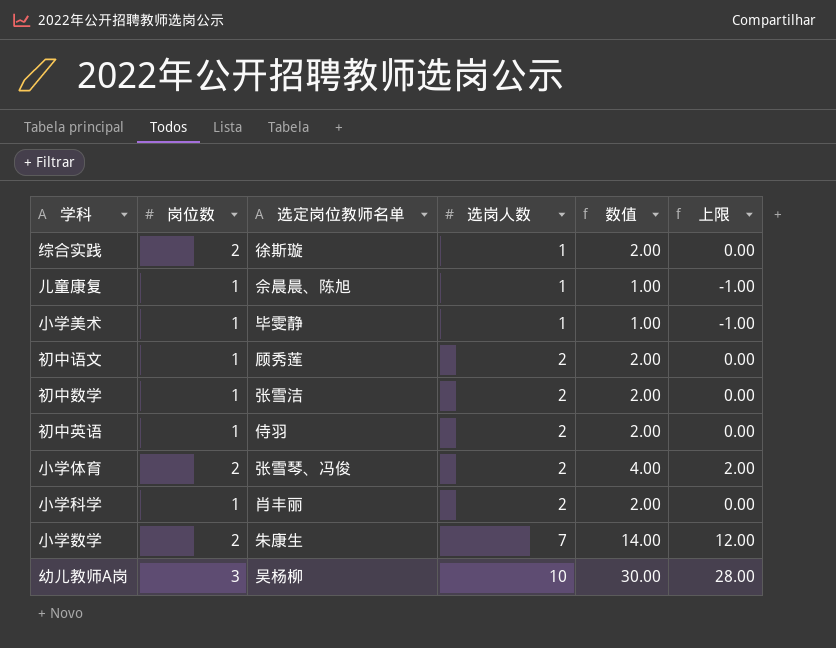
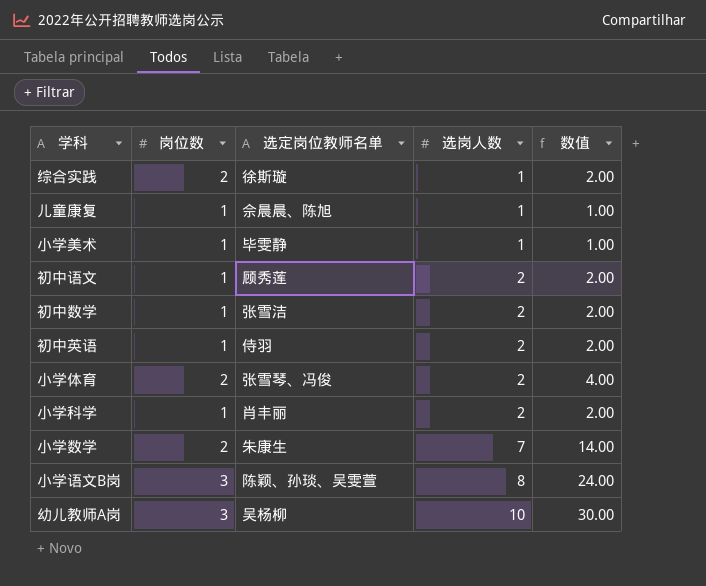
column 上限 | formula: [数值] - 2 -> none
row 小学语文B岗: none -> 3 | 陈颖、孙琰、吴雯萱 | 8 | 24.00

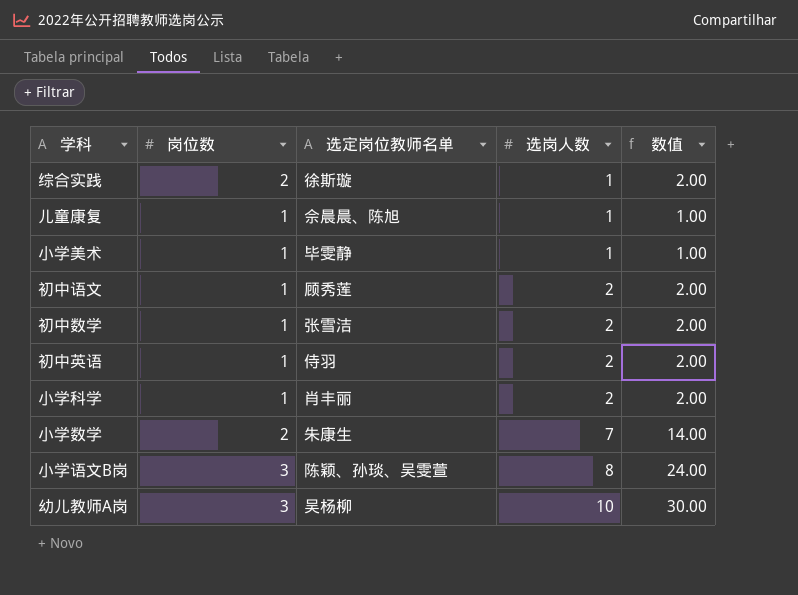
row 小学体育: 2 | 张雪琴、冯俊 | 2 | 4.00 -> none

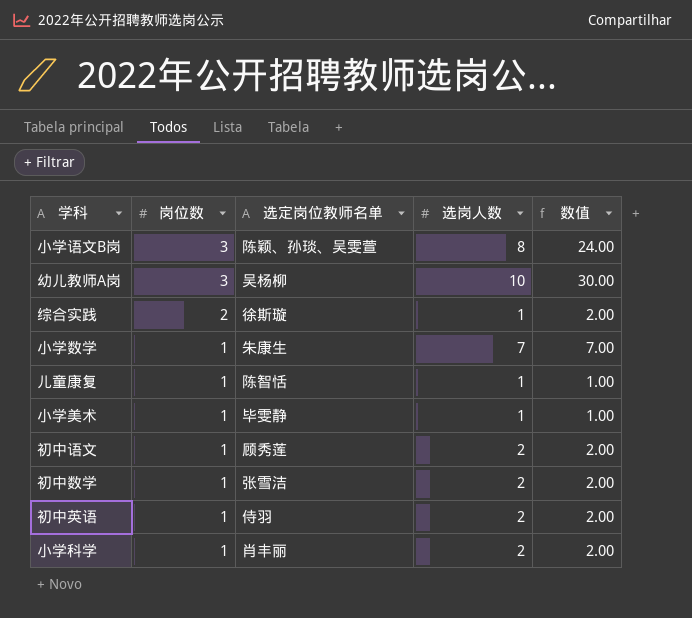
row order: 选岗人数 ascending -> 岗位数 descending
小学数学 | 岗位数: 2 -> 1
小学数学 | 数值: 14.00 -> 7.00
儿童康复 | 选定岗位教师名单: 佘晨晨、陈旭 -> 陈智恬

